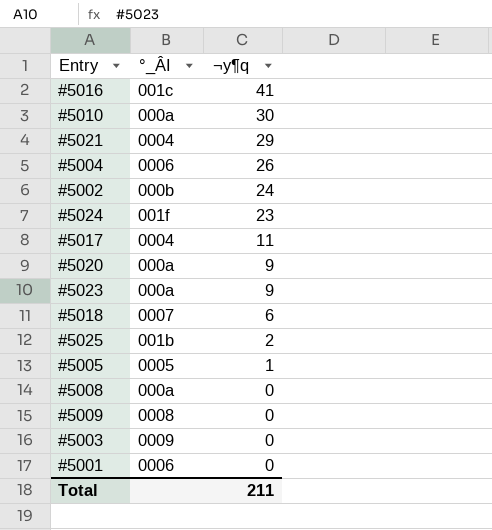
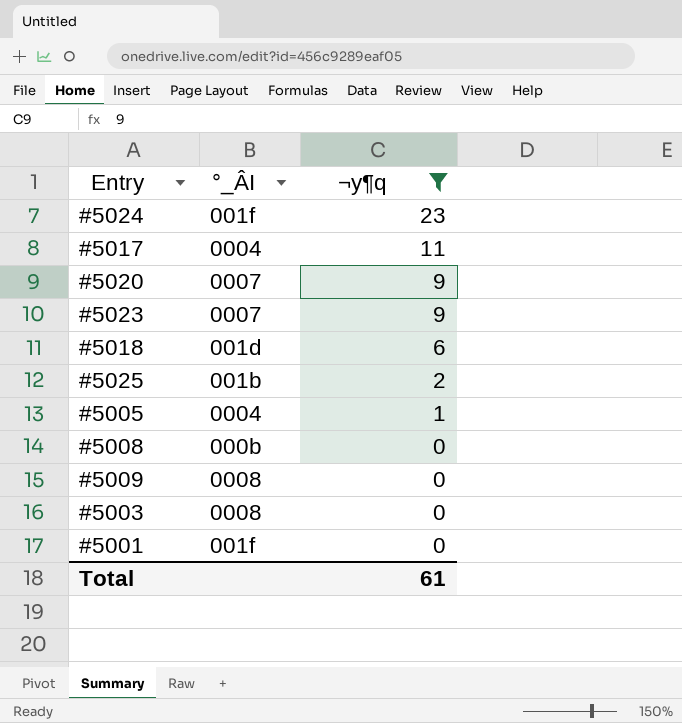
filter: none -> ¬y¶q <= 23
#5020 | °_ÂI: 000a -> 0007
#5023 | °_ÂI: 000a -> 0007
#5018 | °_ÂI: 0007 -> 001d
#5005 | °_ÂI: 0005 -> 0004
#5008 | °_ÂI: 000a -> 000b
#5003 | °_ÂI: 0009 -> 0008
#5001 | °_ÂI: 0006 -> 001f
Total | ¬y¶q: 211 -> 61

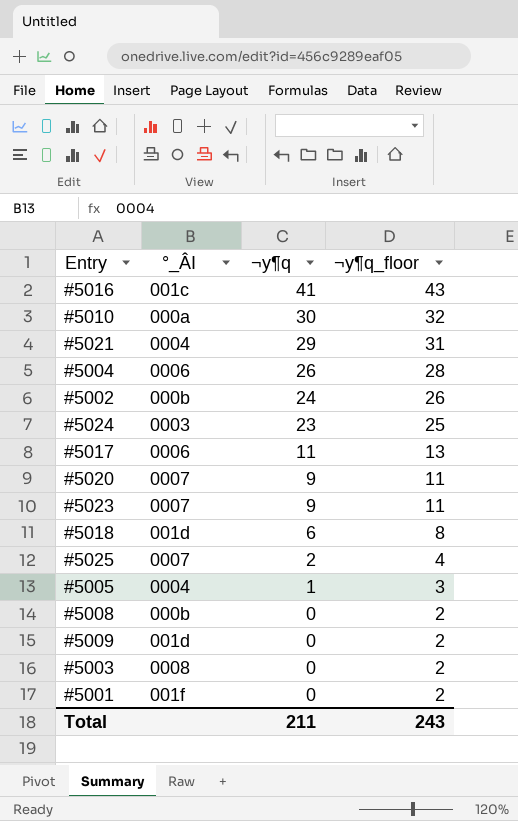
filter: ¬y¶q <= 23 -> none
column ¬y¶q_floor | formula: none -> [¬y¶q] + 2
#5024 | °_ÂI: 001f -> 0003
#5017 | °_ÂI: 0004 -> 0006
#5025 | °_ÂI: 001b -> 0007
#5009 | °_ÂI: 0008 -> 001d
Total | ¬y¶q: 61 -> 211

